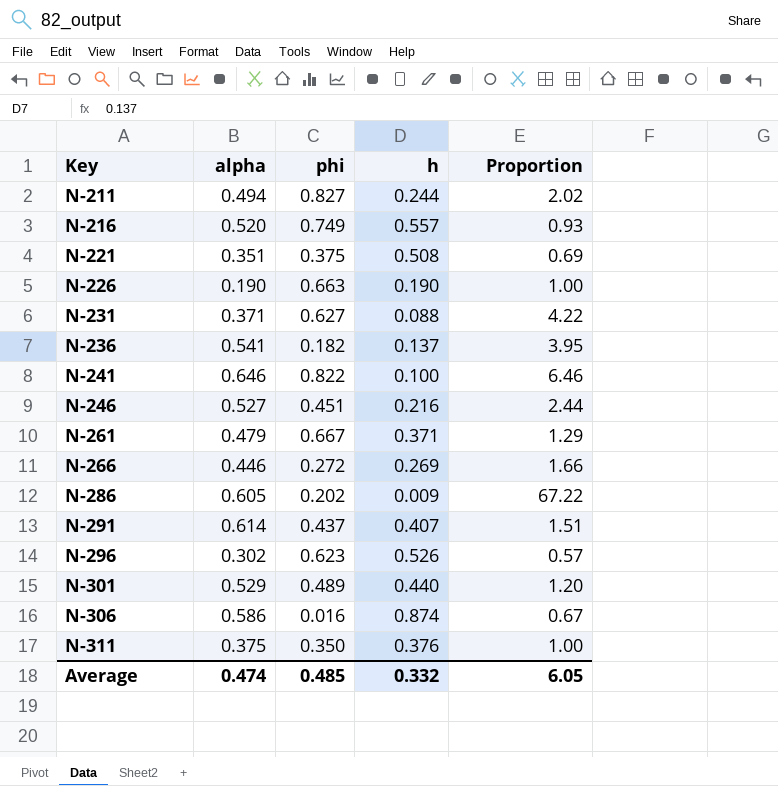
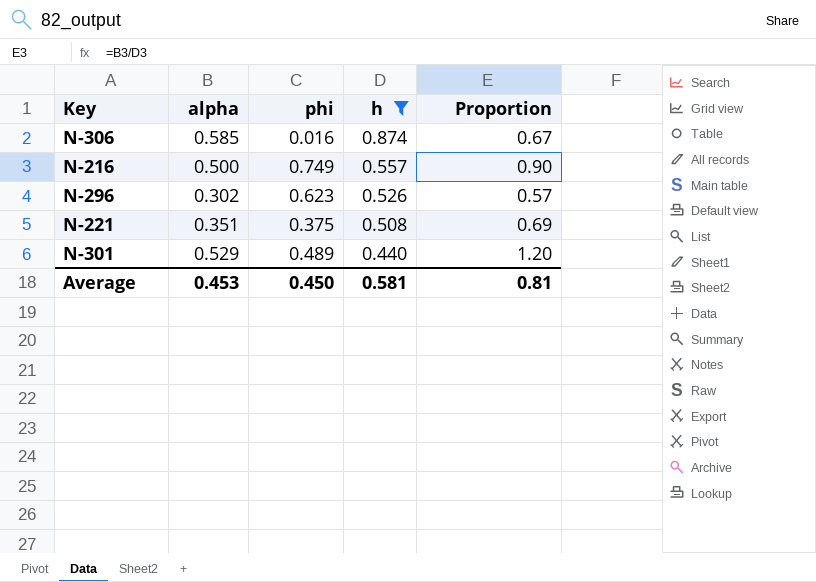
filter: none -> h >= 0.440
row order: Key ascending -> h descending
N-306 | alpha: 0.586 -> 0.585
N-216 | alpha: 0.520 -> 0.500
N-216 | Proportion: 0.93 -> 0.90
Average | alpha: 0.474 -> 0.453
Average | phi: 0.485 -> 0.450
Average | h: 0.332 -> 0.581
Average | Proportion: 6.05 -> 0.81

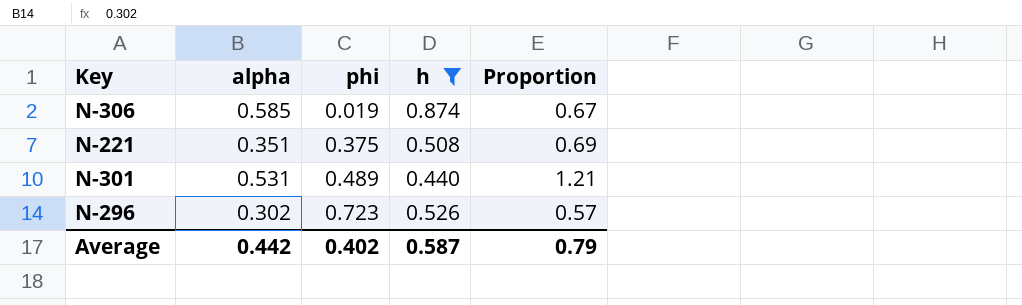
row order: h descending -> phi ascending
row N-216: 0.500 | 0.749 | 0.557 | 0.90 -> none
N-306 | phi: 0.016 -> 0.019
N-301 | alpha: 0.529 -> 0.531
N-301 | Proportion: 1.20 -> 1.21
N-296 | phi: 0.623 -> 0.723
Average | alpha: 0.453 -> 0.442
Average | phi: 0.450 -> 0.402
Average | h: 0.581 -> 0.587
Average | Proportion: 0.81 -> 0.79

